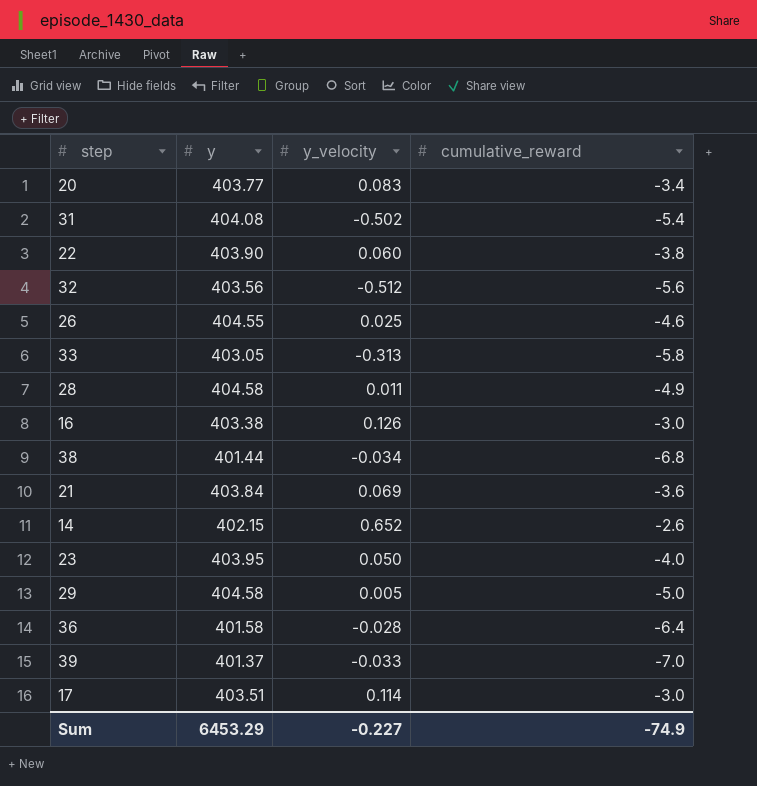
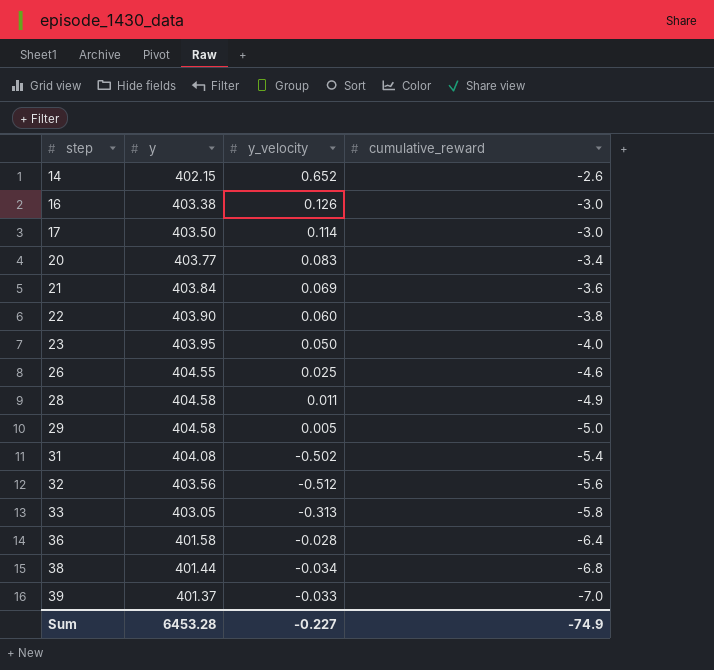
row order: none -> step ascending
17 | y: 403.51 -> 403.50
Sum | y: 6453.29 -> 6453.28

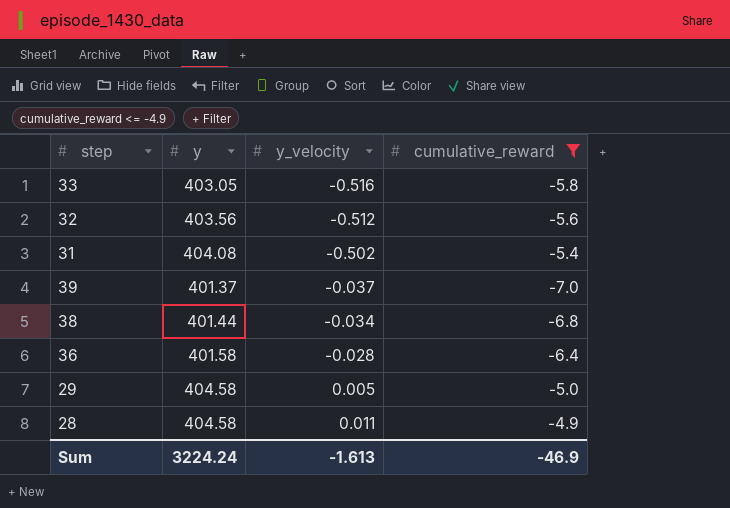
filter: none -> cumulative_reward <= -4.9
row order: step ascending -> y_velocity ascending
33 | y_velocity: -0.313 -> -0.516
39 | y_velocity: -0.033 -> -0.037
Sum | y: 6453.28 -> 3224.24
Sum | y_velocity: -0.227 -> -1.613
Sum | cumulative_reward: -74.9 -> -46.9

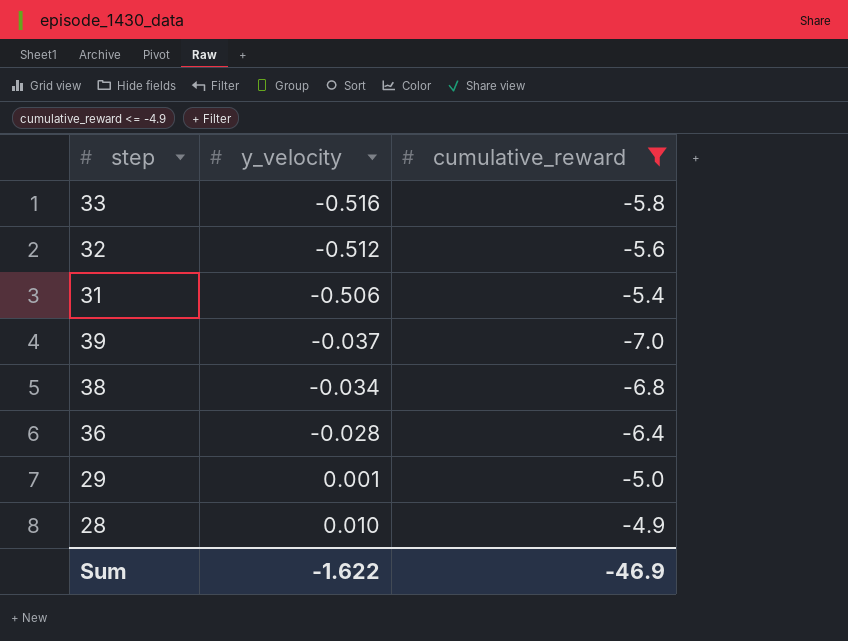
column y | position: 2 -> none
31 | y_velocity: -0.502 -> -0.506
29 | y_velocity: 0.005 -> 0.001
28 | y_velocity: 0.011 -> 0.010
Sum | y_velocity: -1.613 -> -1.622

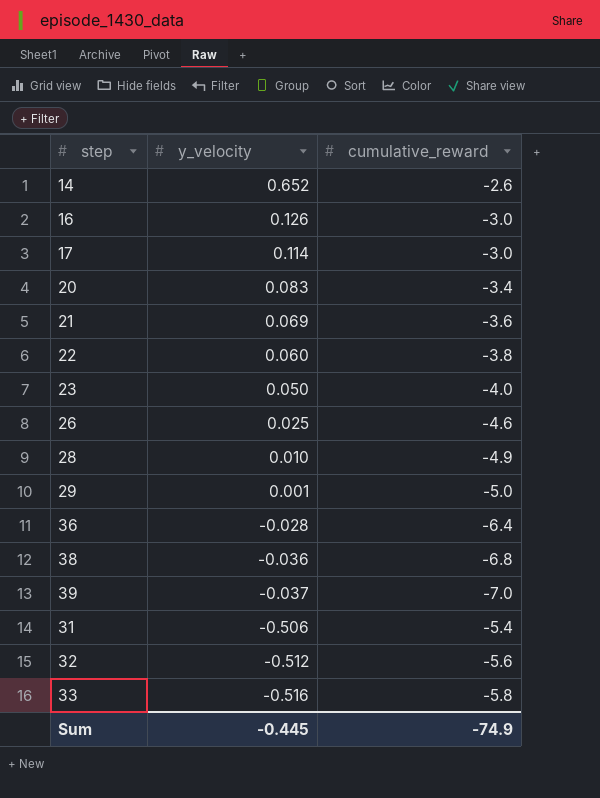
filter: cumulative_reward <= -4.9 -> none
row order: y_velocity ascending -> y_velocity descending
38 | y_velocity: -0.034 -> -0.036
Sum | y_velocity: -1.622 -> -0.445
Sum | cumulative_reward: -46.9 -> -74.9

